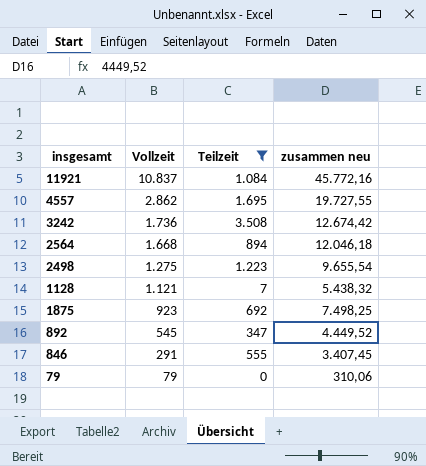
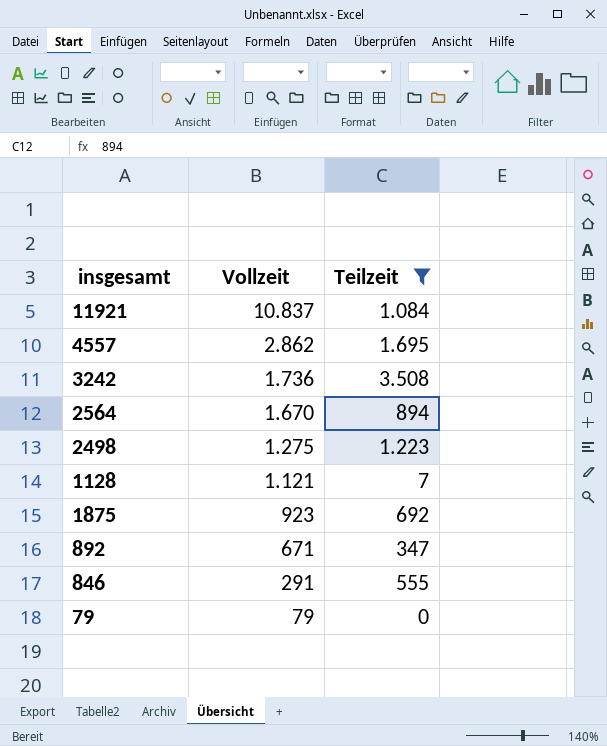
column zusammen neu | position: 4 -> none
2564 | Vollzeit: 1.668 -> 1.670
892 | Vollzeit: 545 -> 671

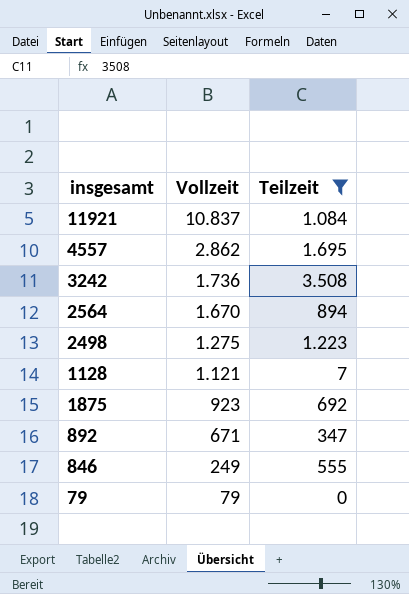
846 | Vollzeit: 291 -> 249

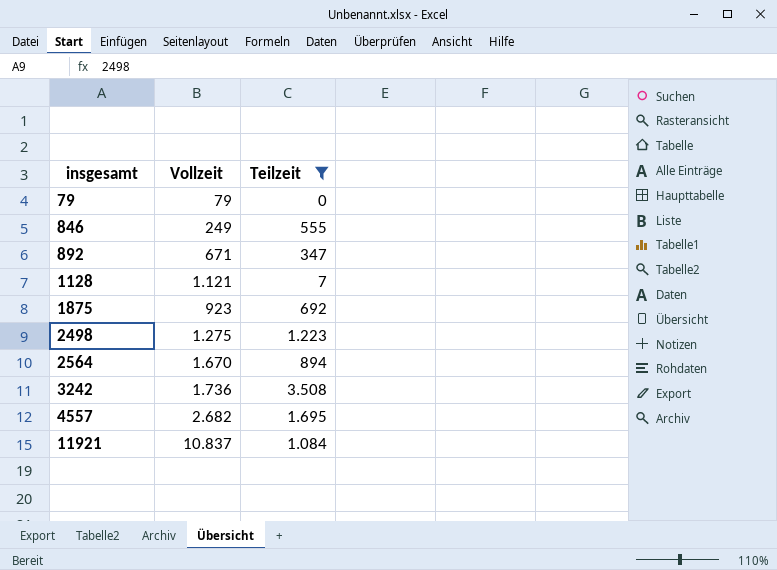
row order: Vollzeit descending -> insgesamt ascending
4557 | Vollzeit: 2.862 -> 2.682

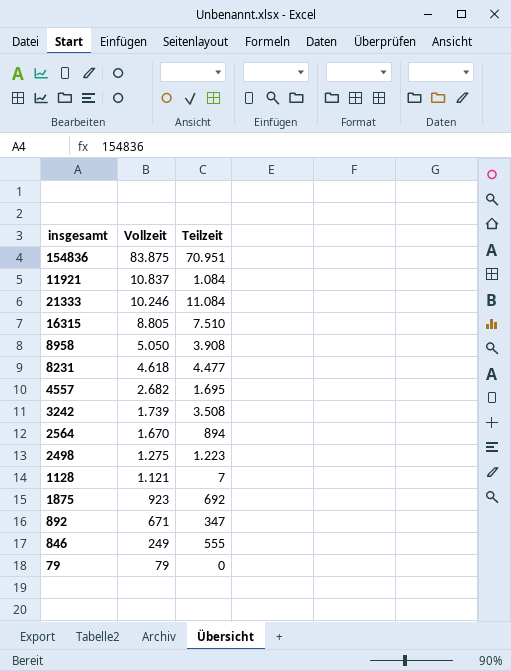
filter: Teilzeit <= 3.508 -> none
row order: insgesamt ascending -> Vollzeit descending
3242 | Vollzeit: 1.736 -> 1.739

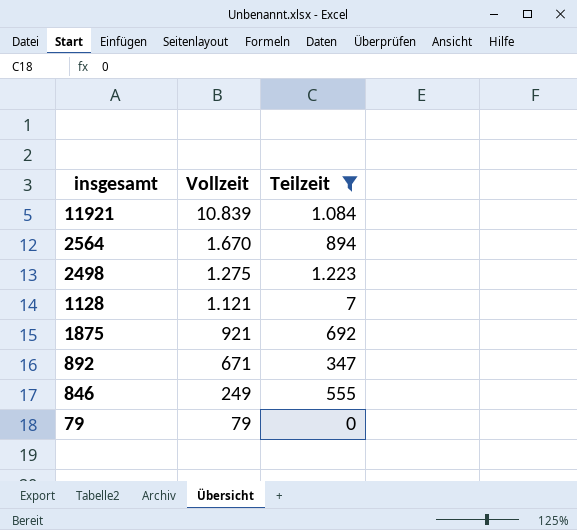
filter: none -> Teilzeit <= 1.223
11921 | Vollzeit: 10.837 -> 10.839
1875 | Vollzeit: 923 -> 921

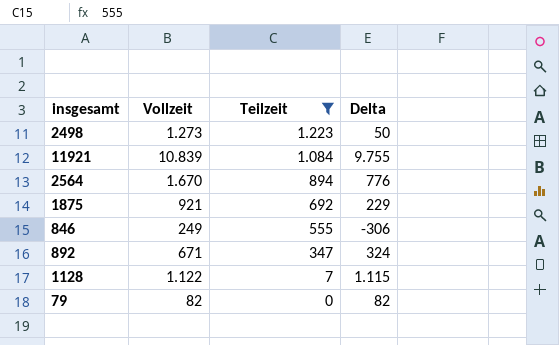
row order: Vollzeit descending -> Teilzeit descending
column Delta | formula: none -> [Vollzeit] - [Teilzeit]
2498 | Vollzeit: 1.275 -> 1.273
1128 | Vollzeit: 1.121 -> 1.122
79 | Vollzeit: 79 -> 82

